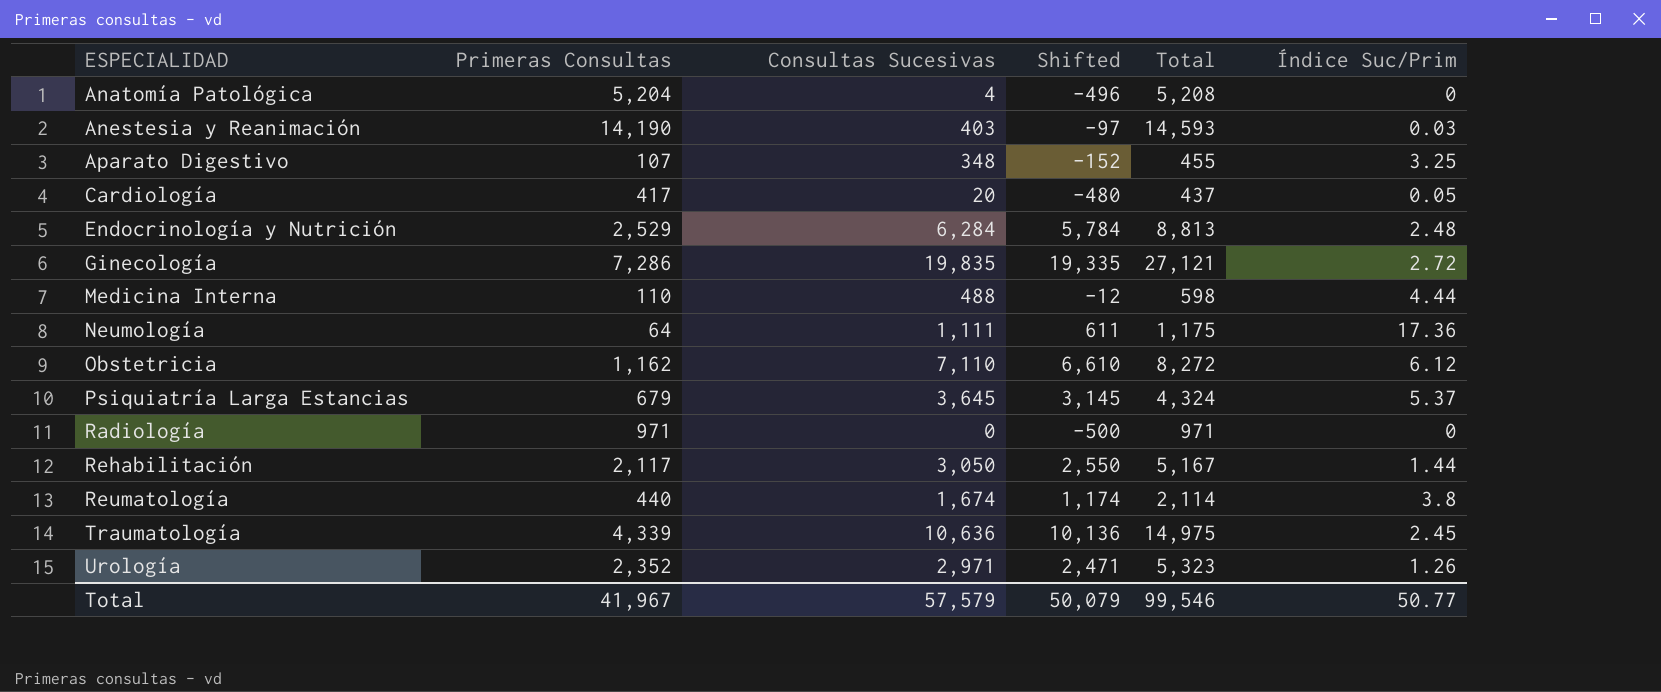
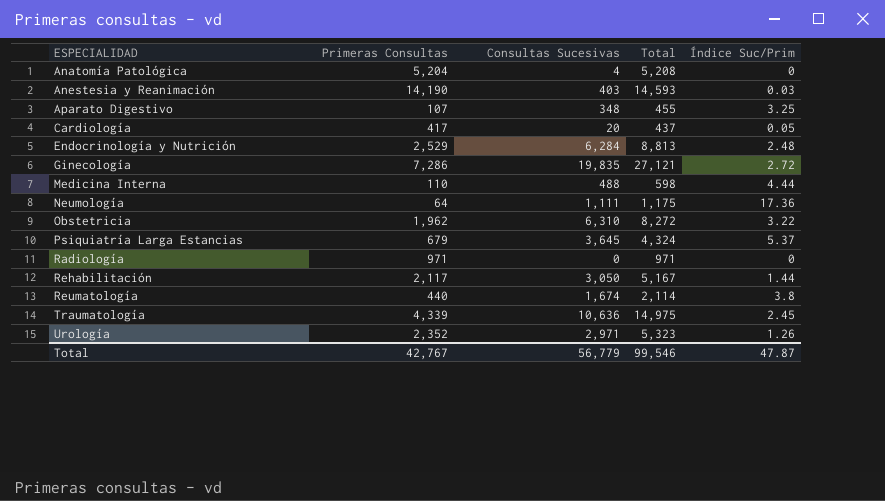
column Shifted | formula: [Consultas Sucesivas] - 500 -> none
Obstetricia | Primeras Consultas: 1,162 -> 1,962
Obstetricia | Consultas Sucesivas: 7,110 -> 6,310
Obstetricia | Índice Suc/Prim: 6.12 -> 3.22
Total | Primeras Consultas: 41,967 -> 42,767
Total | Consultas Sucesivas: 57,579 -> 56,779
Total | Índice Suc/Prim: 50.77 -> 47.87

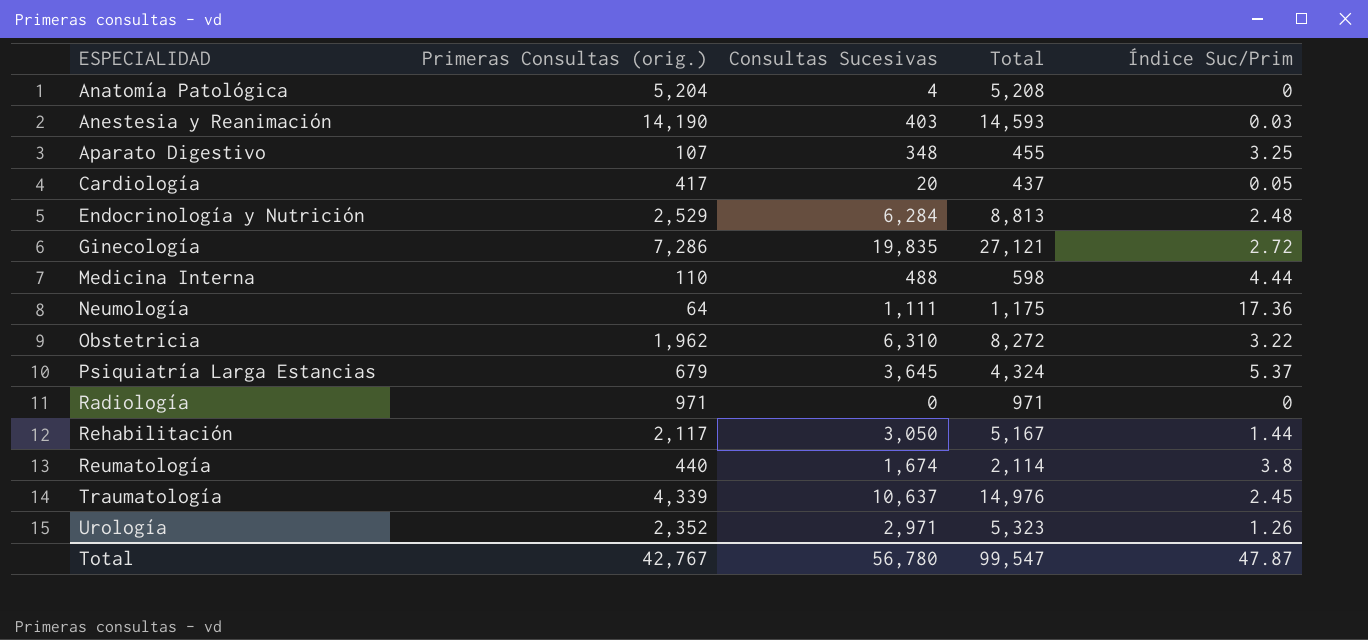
column name: Primeras Consultas -> Primeras Consultas (orig.)
Traumatología | Consultas Sucesivas: 10,636 -> 10,637
Traumatología | Total: 14,975 -> 14,976
Total | Consultas Sucesivas: 56,779 -> 56,780
Total | Total: 99,546 -> 99,547

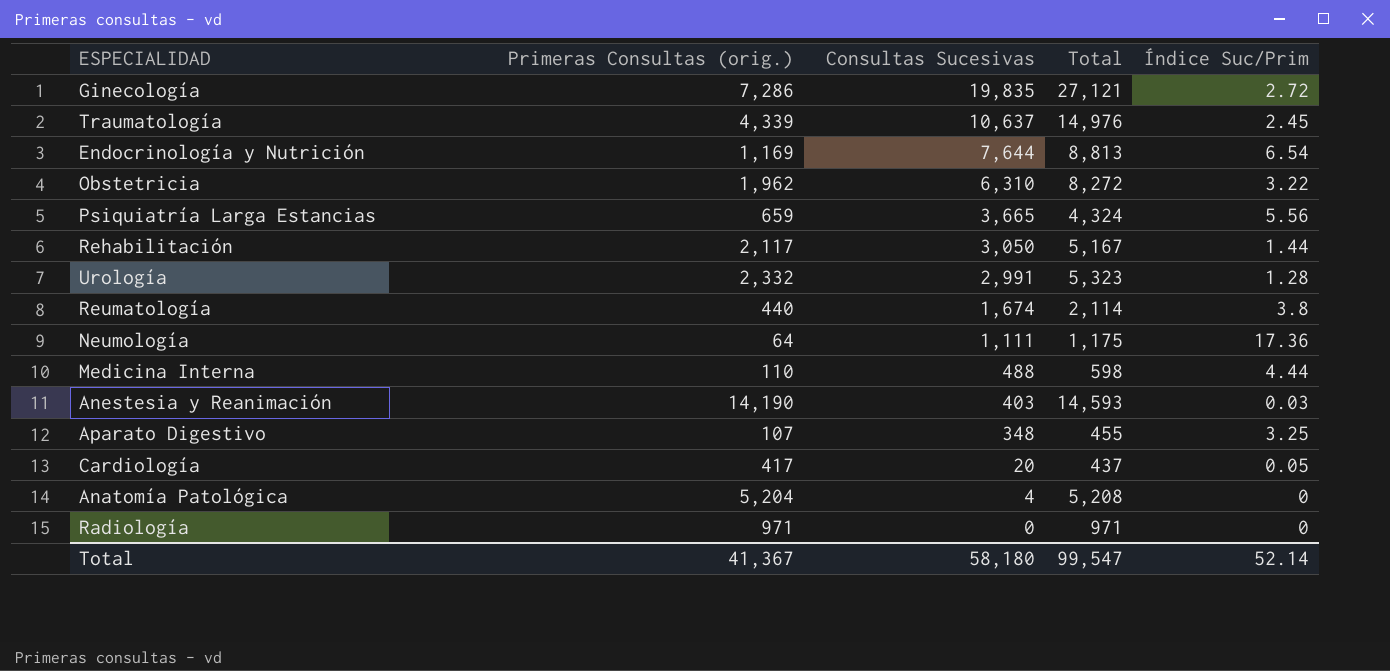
row order: ESPECIALIDAD ascending -> Consultas Sucesivas descending
Endocrinología y Nutrición | Primeras Consultas (orig.): 2,529 -> 1,169
Endocrinología y Nutrición | Consultas Sucesivas: 6,284 -> 7,644
Endocrinología y Nutrición | Índice Suc/Prim: 2.48 -> 6.54
Psiquiatría Larga Estancias | Primeras Consultas (orig.): 679 -> 659
Psiquiatría Larga Estancias | Consultas Sucesivas: 3,645 -> 3,665
Psiquiatría Larga Estancias | Índice Suc/Prim: 5.37 -> 5.56
Urología | Primeras Consultas (orig.): 2,352 -> 2,332
Urología | Consultas Sucesivas: 2,971 -> 2,991
Urología | Índice Suc/Prim: 1.26 -> 1.28
Total | Primeras Consultas (orig.): 42,767 -> 41,367
Total | Consultas Sucesivas: 56,780 -> 58,180
Total | Índice Suc/Prim: 47.87 -> 52.14

